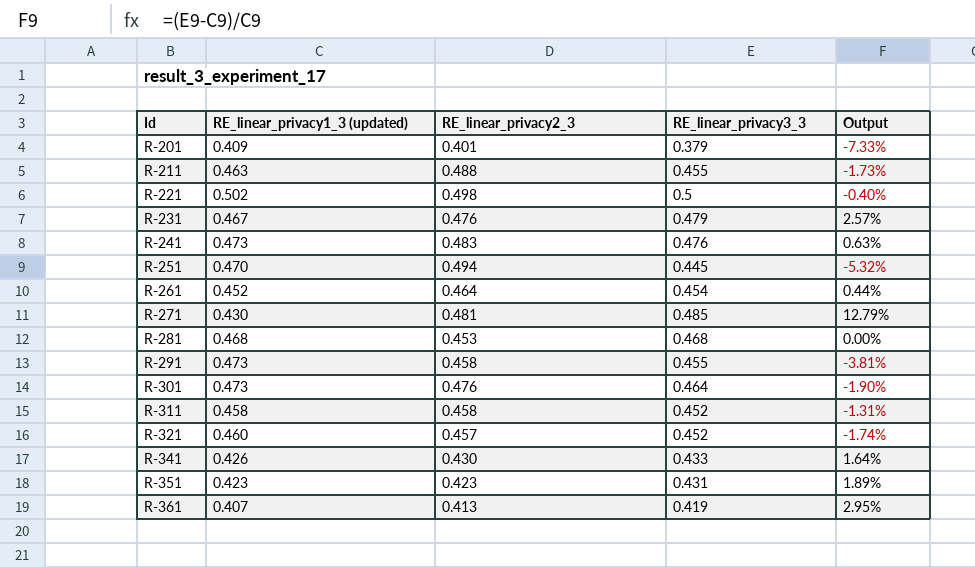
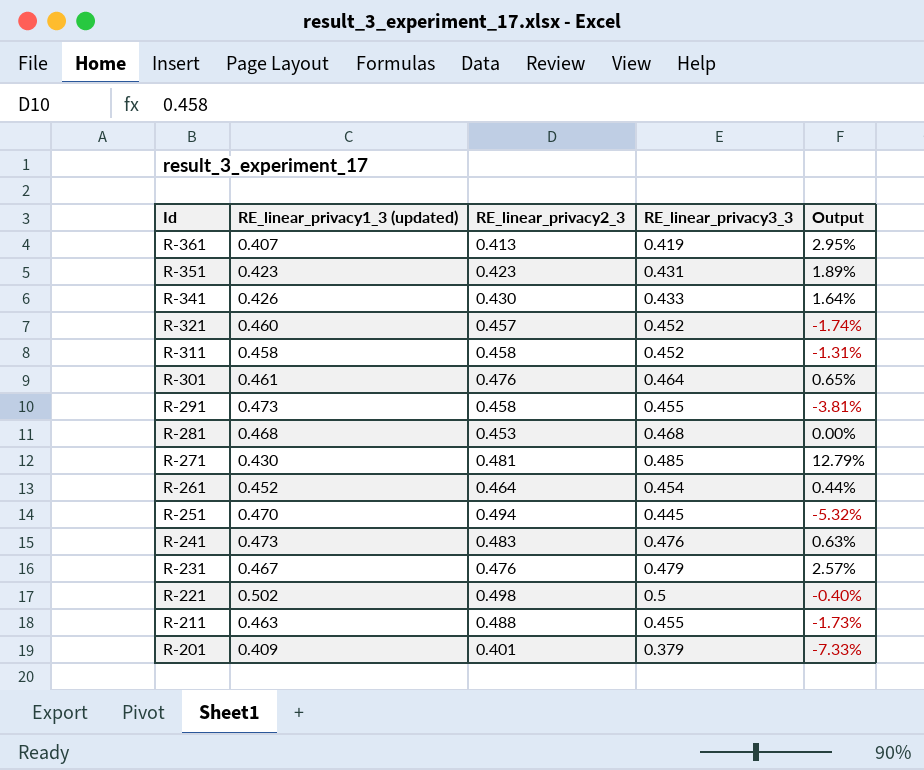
row order: Id ascending -> Id descending
R-301 | RE_linear_privacy1_3 (updated): 0.473 -> 0.461
R-301 | Output: -1.90% -> 0.65%

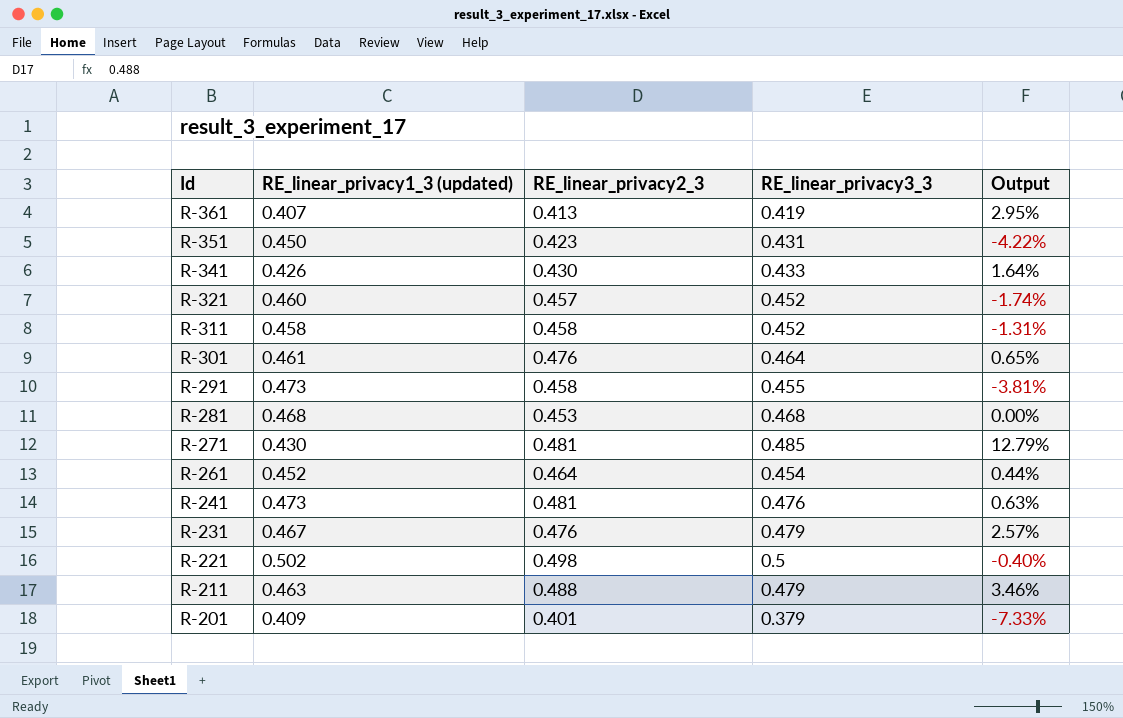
row R-251: 0.470 | 0.494 | 0.445 | -5.32% -> none
R-351 | RE_linear_privacy1_3 (updated): 0.423 -> 0.450
R-351 | Output: 1.89% -> -4.22%
R-241 | RE_linear_privacy2_3: 0.483 -> 0.481
R-211 | RE_linear_privacy3_3: 0.455 -> 0.479
R-211 | Output: -1.73% -> 3.46%

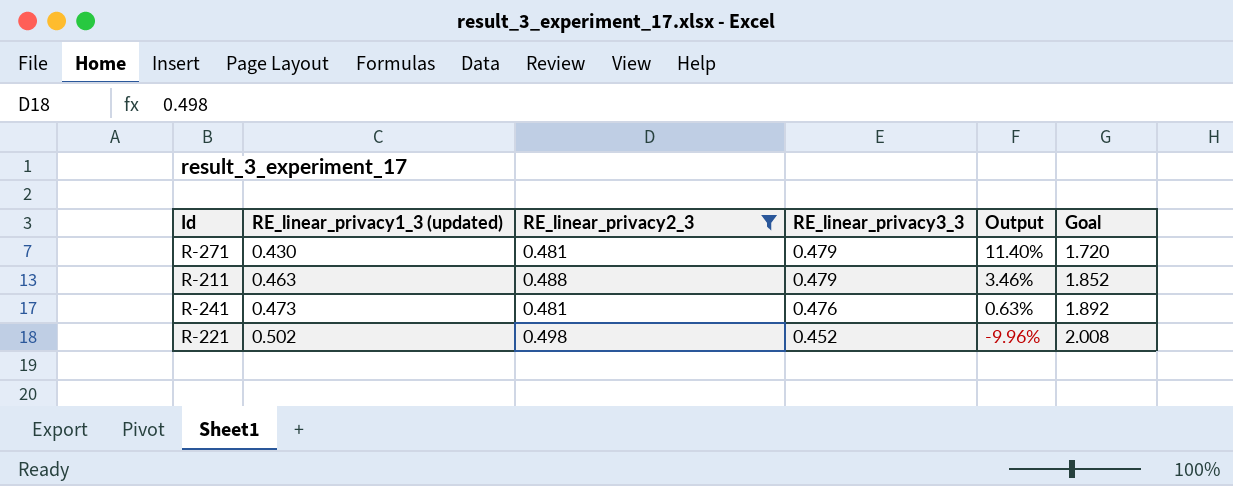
filter: none -> RE_linear_privacy2_3 >= 0.481
row order: Id descending -> RE_linear_privacy1_3 (updated) ascending
column Goal | formula: none -> [RE_linear_privacy1_3 (updated)] * 4
R-271 | RE_linear_privacy3_3: 0.485 -> 0.479
R-271 | Output: 12.79% -> 11.40%
R-221 | RE_linear_privacy3_3: 0.5 -> 0.452
R-221 | Output: -0.40% -> -9.96%

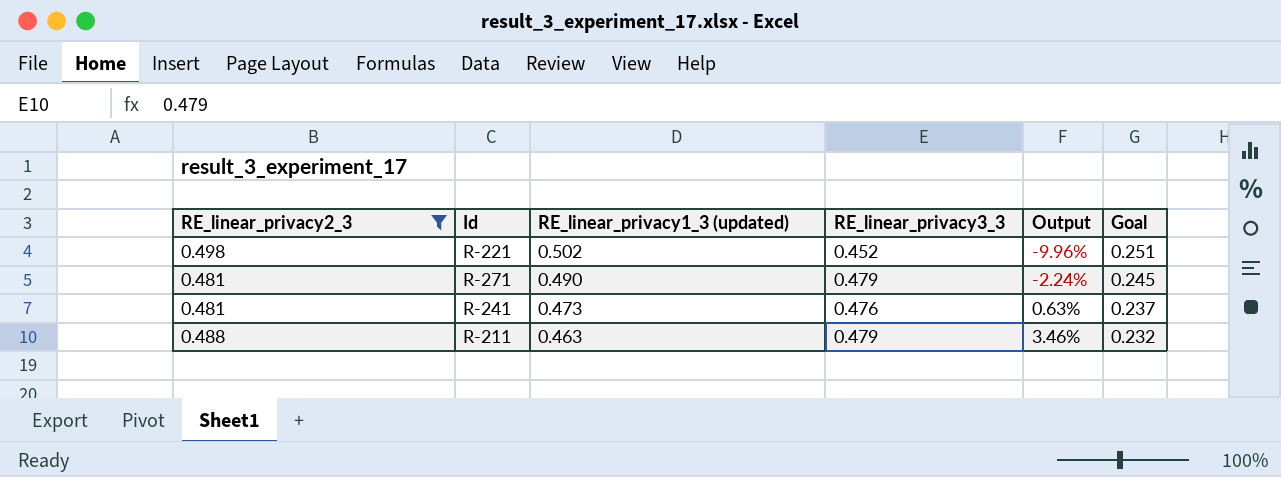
row order: RE_linear_privacy1_3 (updated) ascending -> RE_linear_privacy1_3 (updated) descending
column RE_linear_privacy2_3 | position: 3 -> 1
column Goal | formula: [RE_linear_privacy1_3 (updated)] * 4 -> [RE_linear_privacy1_3 (updated)] * 0.5
R-271 | RE_linear_privacy1_3 (updated): 0.430 -> 0.490
R-271 | Output: 11.40% -> -2.24%

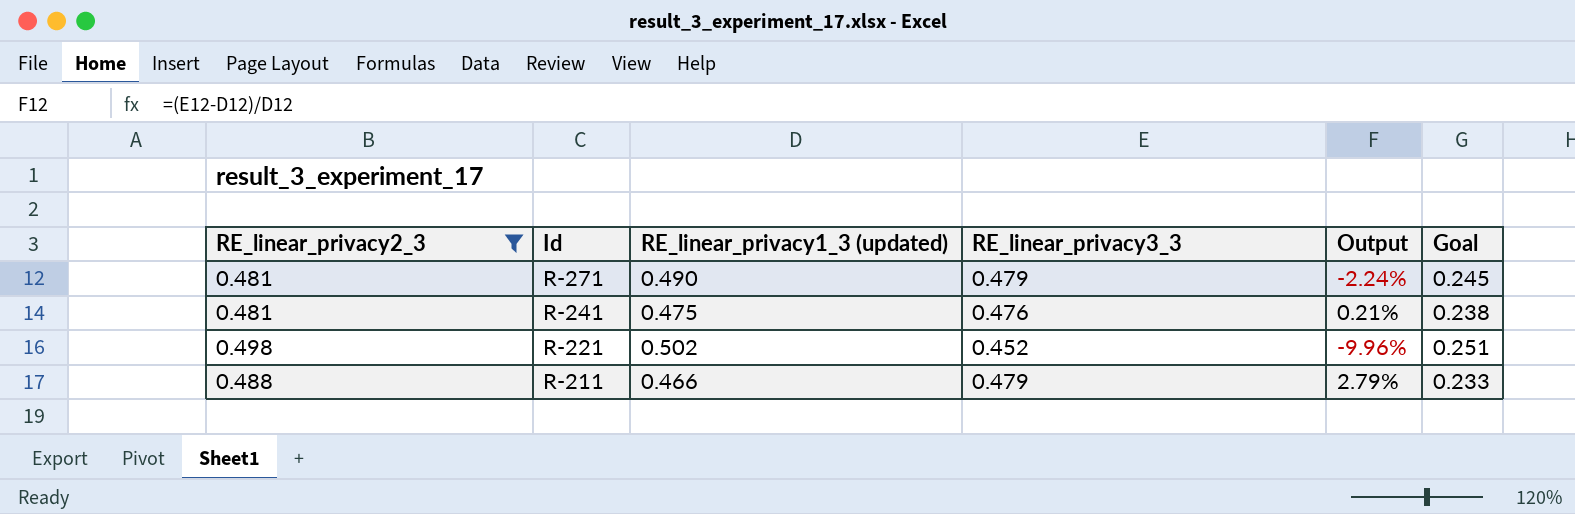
row order: RE_linear_privacy1_3 (updated) descending -> Id descending
R-241 | RE_linear_privacy1_3 (updated): 0.473 -> 0.475
R-241 | Output: 0.63% -> 0.21%
R-241 | Goal: 0.237 -> 0.238
R-211 | RE_linear_privacy1_3 (updated): 0.463 -> 0.466
R-211 | Output: 3.46% -> 2.79%
R-211 | Goal: 0.232 -> 0.233

